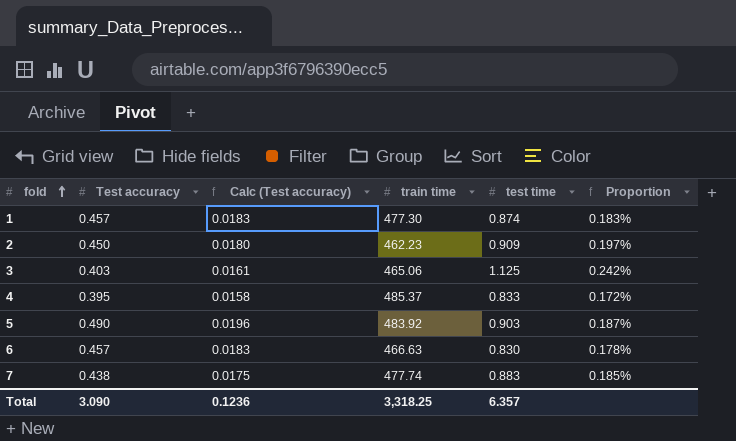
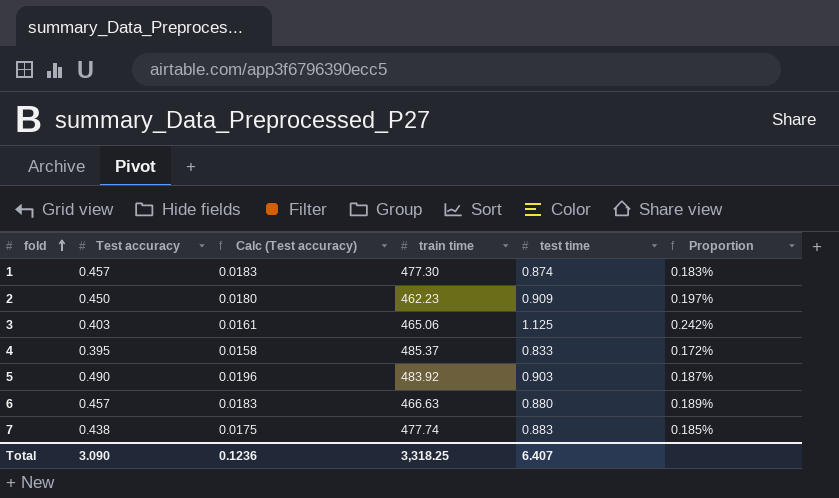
6 | test time: 0.830 -> 0.880
6 | Proportion: 0.178% -> 0.189%
Total | test time: 6.357 -> 6.407

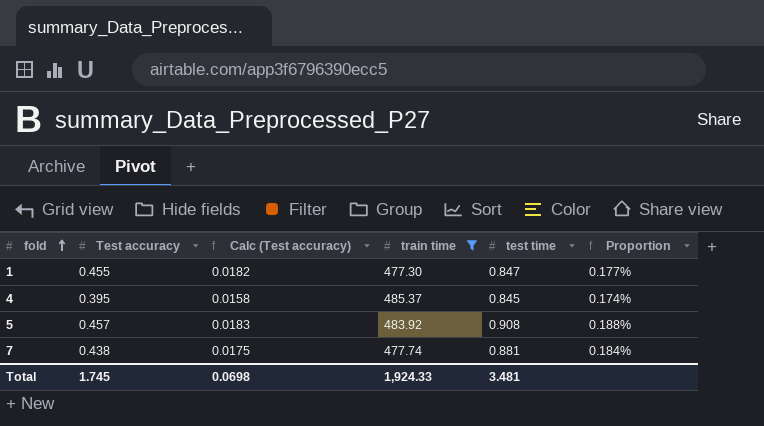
filter: none -> train time >= 477.30
1 | Test accuracy: 0.457 -> 0.455
1 | Calc (Test accuracy): 0.0183 -> 0.0182
1 | test time: 0.874 -> 0.847
1 | Proportion: 0.183% -> 0.177%
4 | test time: 0.833 -> 0.845
4 | Proportion: 0.172% -> 0.174%
5 | Test accuracy: 0.490 -> 0.457
5 | Calc (Test accuracy): 0.0196 -> 0.0183
5 | test time: 0.903 -> 0.908
5 | Proportion: 0.187% -> 0.188%
7 | test time: 0.883 -> 0.881
7 | Proportion: 0.185% -> 0.184%
Total | Test accuracy: 3.090 -> 1.745
Total | Calc (Test accuracy): 0.1236 -> 0.0698
Total | train time: 3,318.25 -> 1,924.33
Total | test time: 6.407 -> 3.481

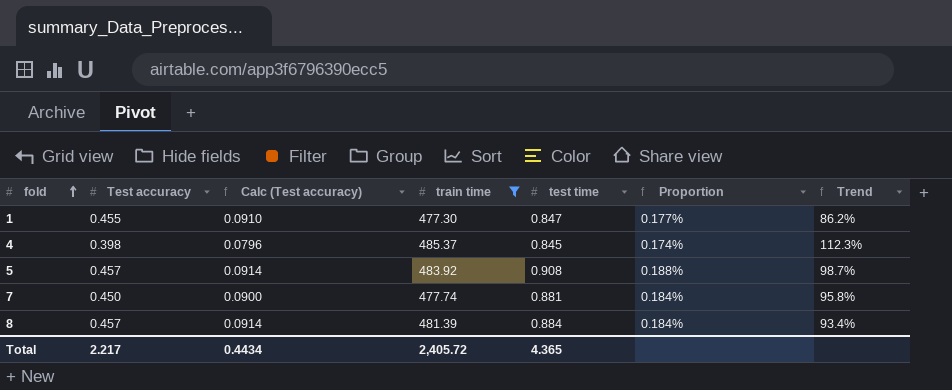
column Calc (Test accuracy) | formula: [Test accuracy] * 0.04 -> [Test accuracy] * 0.2
column Trend | formula: none -> ([test time] - [Test accuracy]) / [Test accuracy]
4 | Test accuracy: 0.395 -> 0.398
7 | Test accuracy: 0.438 -> 0.450
row 8: none -> 0.457 | 0.0914 | 481.39 | 0.884 | 0.184% | 93.4%
Total | Test accuracy: 1.745 -> 2.217
Total | Calc (Test accuracy): 0.0698 -> 0.4434
Total | train time: 1,924.33 -> 2,405.72
Total | test time: 3.481 -> 4.365

